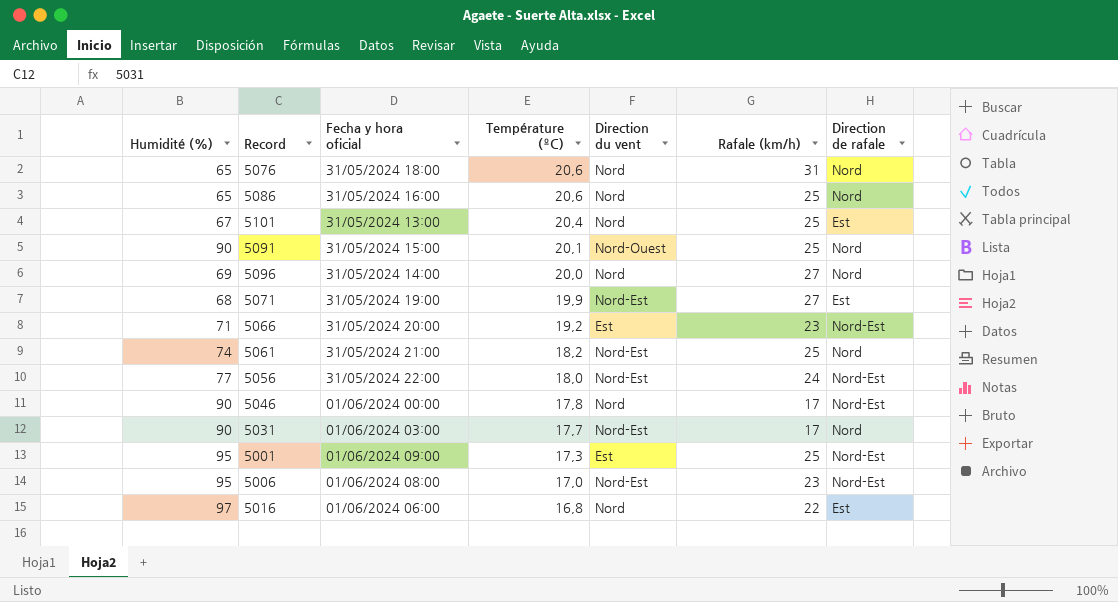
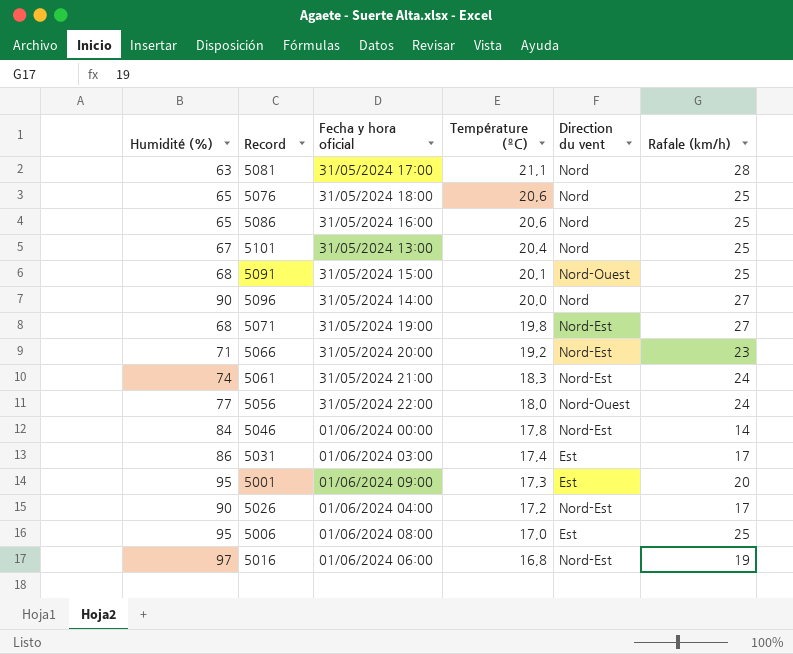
column Direction de rafale | position: 7 -> none
row 5081: none -> 63 | 31/05/2024 17:00 | 21,1 | Nord | 28
5076 | Rafale (km/h): 31 -> 25
5091 | Humidité (%): 90 -> 68
5096 | Humidité (%): 69 -> 90
5071 | Température (ºC): 19,9 -> 19,8
5066 | Direction du vent: Est -> Nord-Est
5061 | Température (ºC): 18,2 -> 18,3
5061 | Rafale (km/h): 25 -> 24
5056 | Direction du vent: Nord-Est -> Nord-Ouest
5046 | Humidité (%): 90 -> 84
5046 | Direction du vent: Nord -> Nord-Est
5046 | Rafale (km/h): 17 -> 14
5031 | Humidité (%): 90 -> 86
5031 | Température (ºC): 17,7 -> 17,4
5031 | Direction du vent: Nord-Est -> Est
5001 | Rafale (km/h): 25 -> 20
row 5026: none -> 90 | 01/06/2024 04:00 | 17,2 | Nord-Est | 17
5006 | Direction du vent: Nord-Est -> Est
5006 | Rafale (km/h): 23 -> 25
5016 | Direction du vent: Nord -> Nord-Est
5016 | Rafale (km/h): 22 -> 19

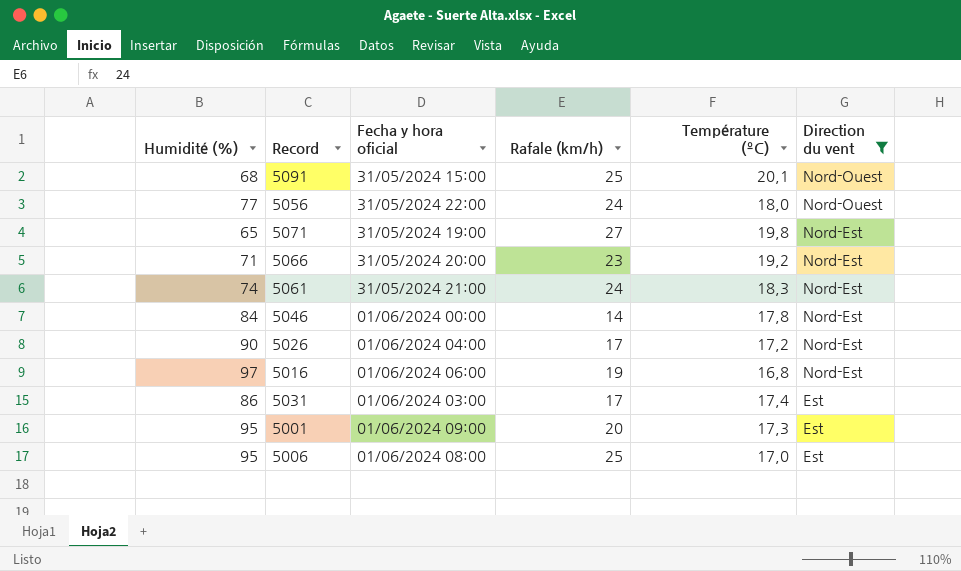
filter: none -> Direction du vent != Nord
row order: Température (ºC) descending -> Direction du vent descending
column Rafale (km/h) | position: 6 -> 4
5071 | Humidité (%): 68 -> 65

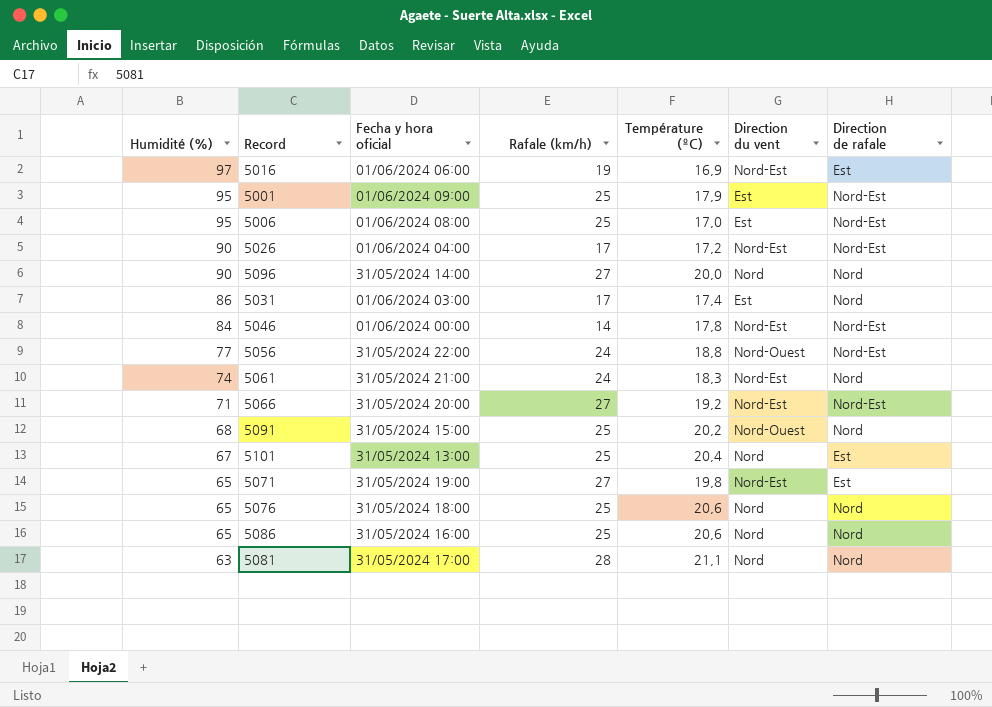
filter: Direction du vent != Nord -> none
row order: Direction du vent descending -> Humidité (%) descending
column Direction de rafale | position: none -> 7
5016 | Température (ºC): 16,8 -> 16,9
5001 | Rafale (km/h): 20 -> 25
5001 | Température (ºC): 17,3 -> 17,9
5056 | Température (ºC): 18,0 -> 18,8
5066 | Rafale (km/h): 23 -> 27
5091 | Température (ºC): 20,1 -> 20,2

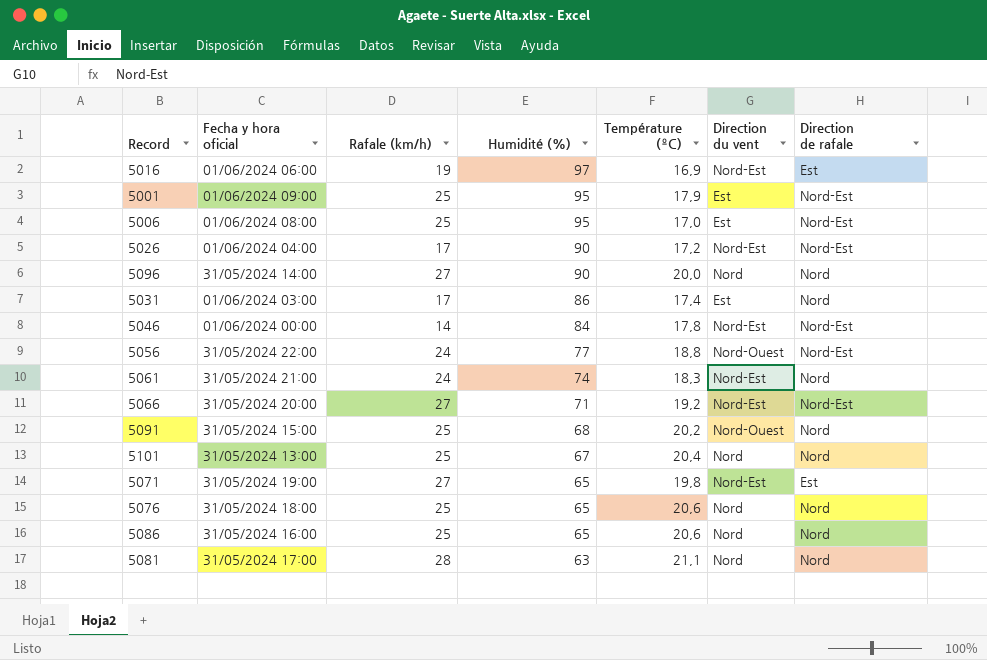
column Humidité (%) | position: 1 -> 4
5101 | Direction de rafale: Est -> Nord

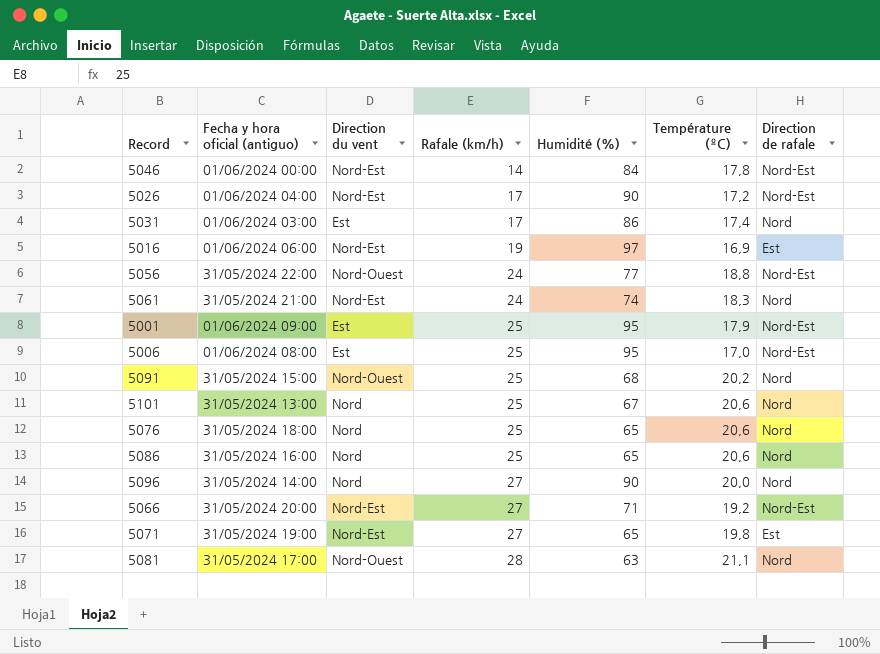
row order: Humidité (%) descending -> Rafale (km/h) ascending
column name: Fecha y hora oficial -> Fecha y hora oficial (antiguo)
column Direction du vent | position: 6 -> 3
5101 | Température (ºC): 20,4 -> 20,6
5081 | Direction du vent: Nord -> Nord-Ouest

